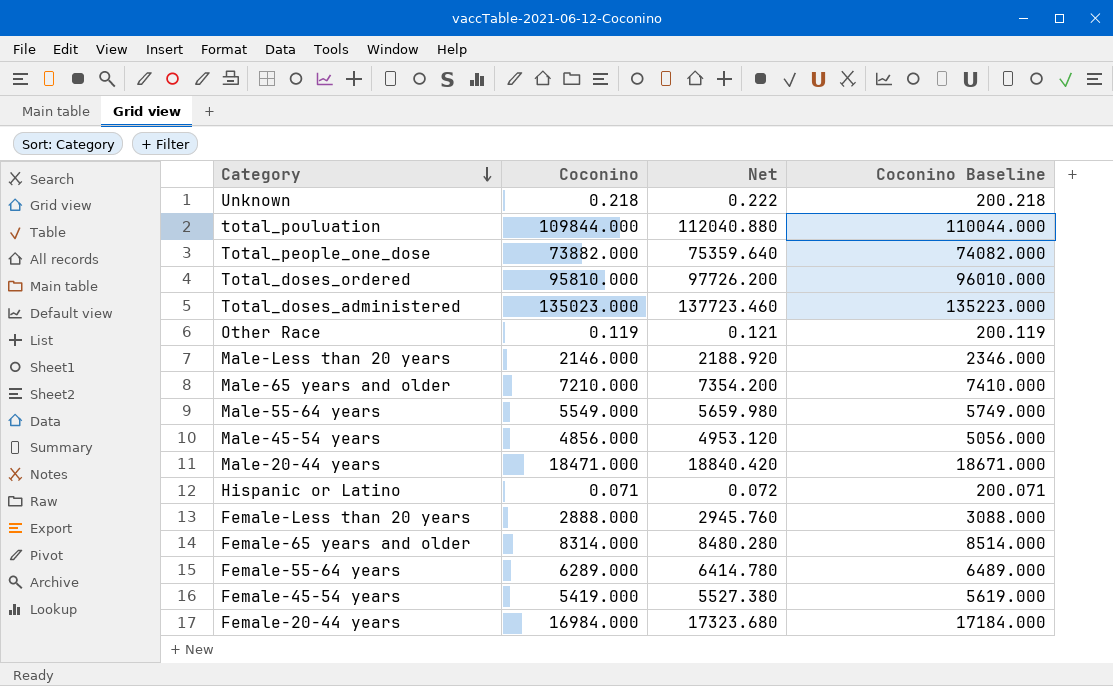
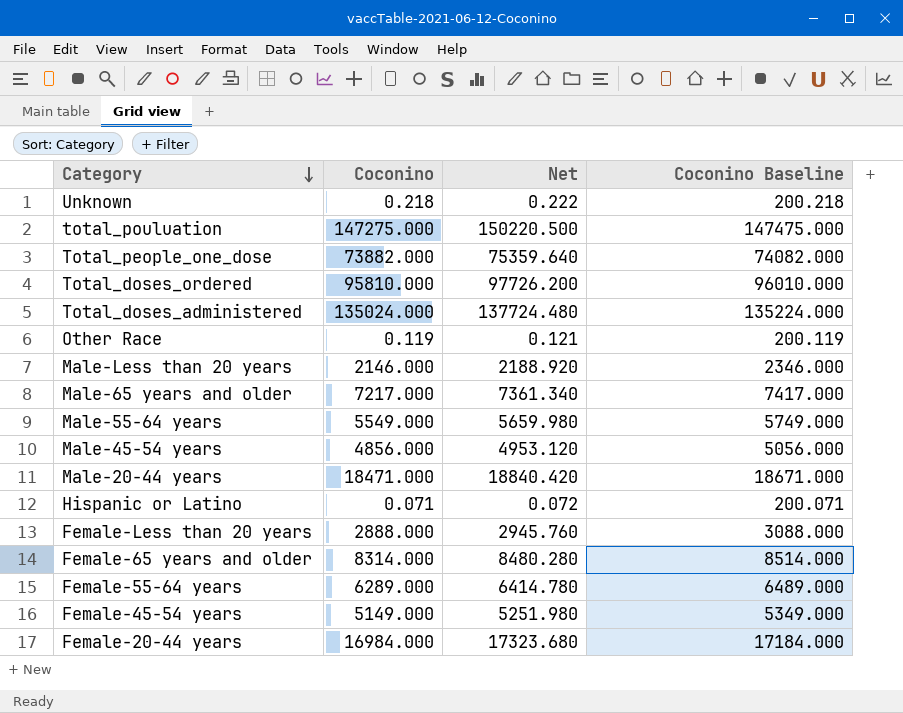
total_pouluation | Coconino: 109844.000 -> 147275.000
total_pouluation | Net: 112040.880 -> 150220.500
total_pouluation | Coconino Baseline: 110044.000 -> 147475.000
Total_doses_administered | Coconino: 135023.000 -> 135024.000
Total_doses_administered | Net: 137723.460 -> 137724.480
Total_doses_administered | Coconino Baseline: 135223.000 -> 135224.000
Male-65 years and older | Coconino: 7210.000 -> 7217.000
Male-65 years and older | Net: 7354.200 -> 7361.340
Male-65 years and older | Coconino Baseline: 7410.000 -> 7417.000
Female-45-54 years | Coconino: 5419.000 -> 5149.000
Female-45-54 years | Net: 5527.380 -> 5251.980
Female-45-54 years | Coconino Baseline: 5619.000 -> 5349.000

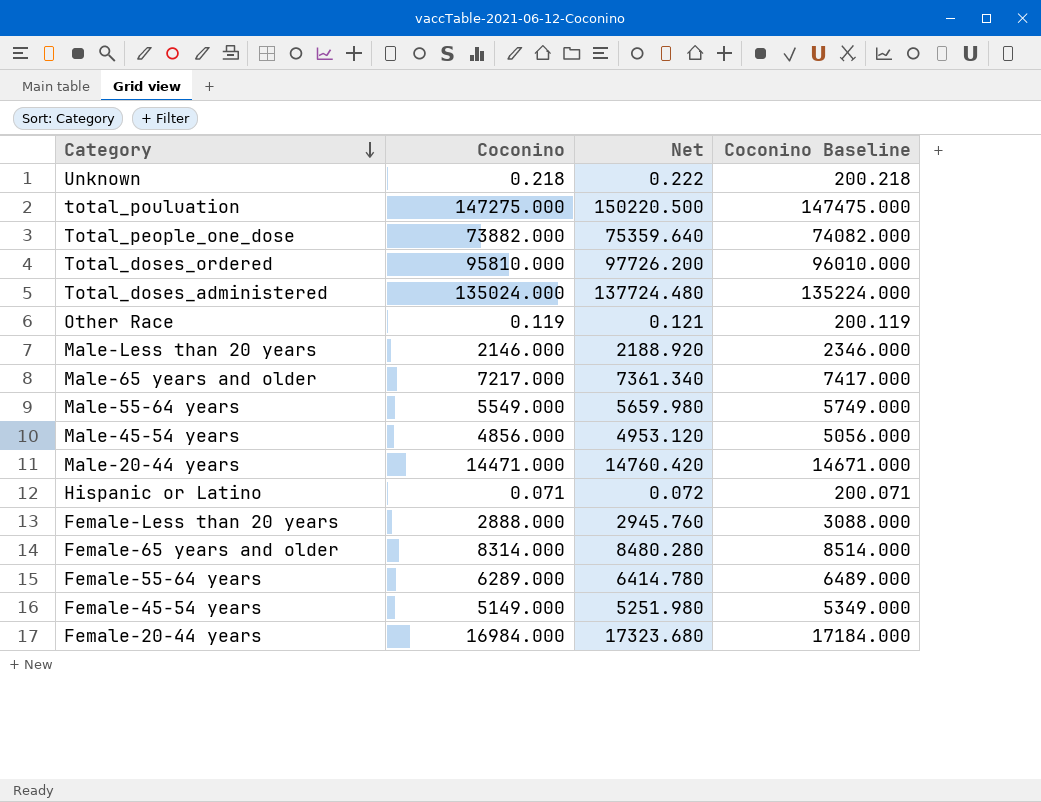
Male-20-44 years | Coconino: 18471.000 -> 14471.000
Male-20-44 years | Net: 18840.420 -> 14760.420
Male-20-44 years | Coconino Baseline: 18671.000 -> 14671.000

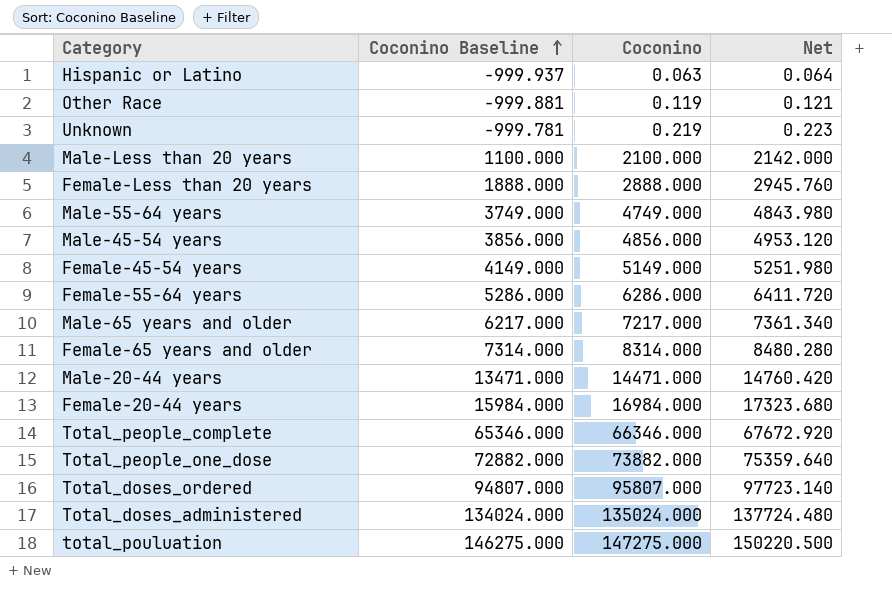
row order: Category descending -> Coconino Baseline ascending
column Coconino Baseline | formula: [Coconino] + 200 -> [Coconino] - 1000
column Coconino Baseline | position: 4 -> 2
Hispanic or Latino | Coconino: 0.071 -> 0.063
Hispanic or Latino | Net: 0.072 -> 0.064
Unknown | Coconino: 0.218 -> 0.219
Unknown | Net: 0.222 -> 0.223
Male-Less than 20 years | Coconino: 2146.000 -> 2100.000
Male-Less than 20 years | Net: 2188.920 -> 2142.000
Male-55-64 years | Coconino: 5549.000 -> 4749.000
Male-55-64 years | Net: 5659.980 -> 4843.980
Female-55-64 years | Coconino: 6289.000 -> 6286.000
Female-55-64 years | Net: 6414.780 -> 6411.720
row Total_people_complete: none -> 65346.000 | 66346.000 | 67672.920
Total_doses_ordered | Coconino: 95810.000 -> 95807.000
Total_doses_ordered | Net: 97726.200 -> 97723.140

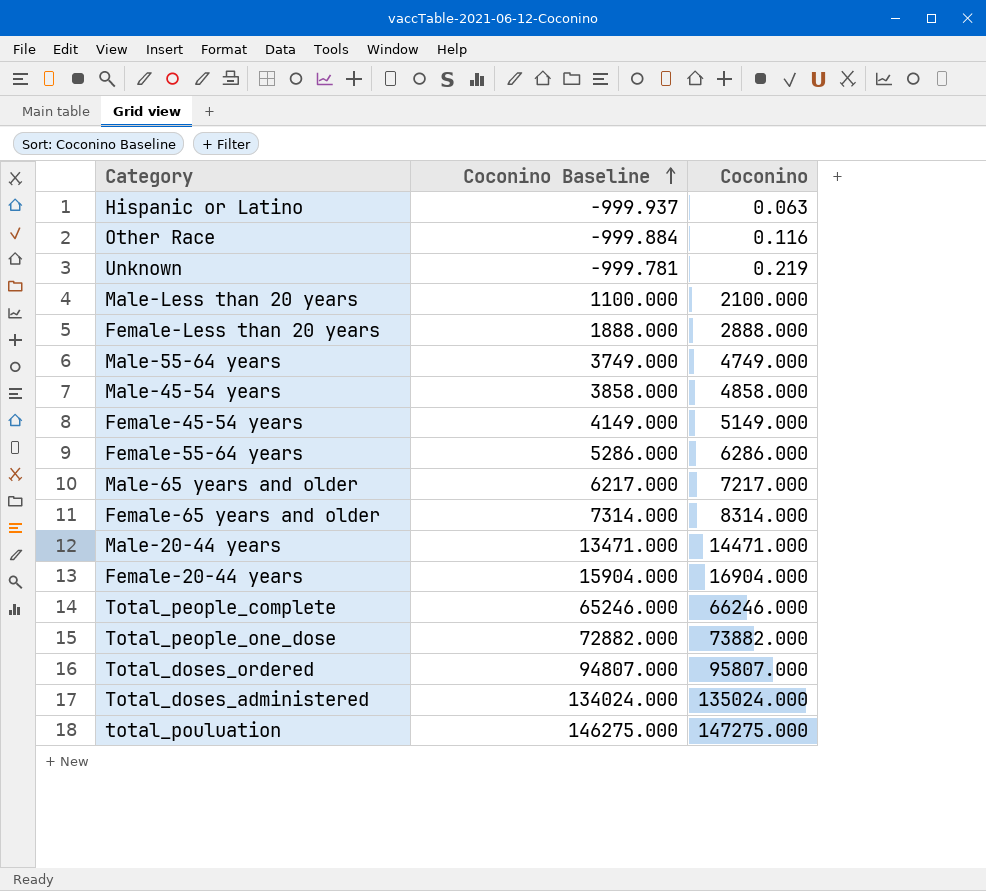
column Net | formula: [Coconino] * 1.02 -> none
Other Race | Coconino Baseline: -999.881 -> -999.884
Other Race | Coconino: 0.119 -> 0.116
Male-45-54 years | Coconino Baseline: 3856.000 -> 3858.000
Male-45-54 years | Coconino: 4856.000 -> 4858.000
Female-20-44 years | Coconino Baseline: 15984.000 -> 15904.000
Female-20-44 years | Coconino: 16984.000 -> 16904.000
Total_people_complete | Coconino Baseline: 65346.000 -> 65246.000
Total_people_complete | Coconino: 66346.000 -> 66246.000

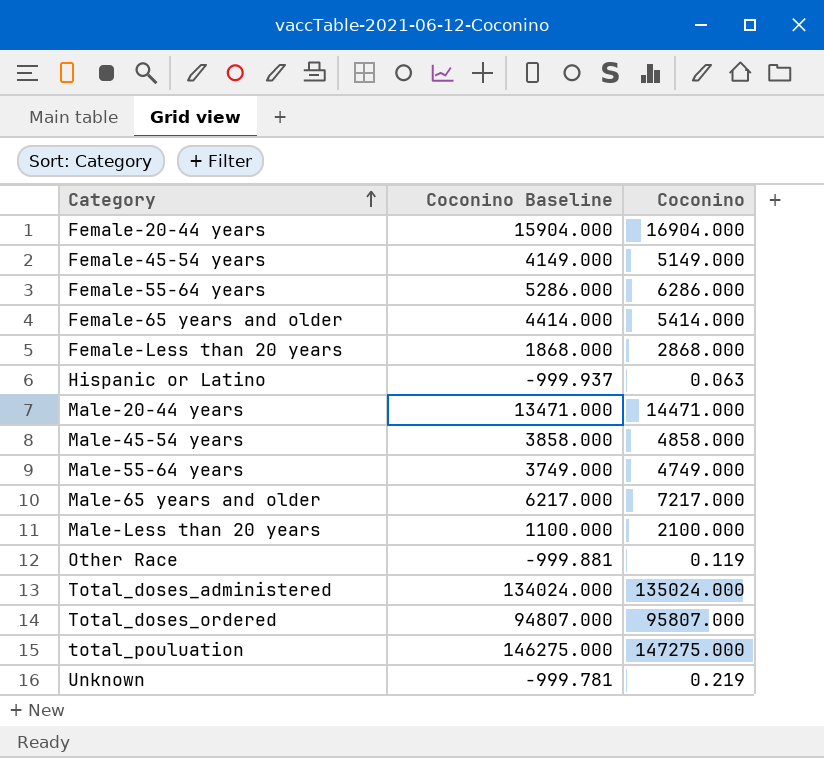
row order: Coconino Baseline ascending -> Category ascending
row Total_people_complete: 65246.000 | 66246.000 -> none
row Total_people_one_dose: 72882.000 | 73882.000 -> none
Female-65 years and older | Coconino Baseline: 7314.000 -> 4414.000
Female-65 years and older | Coconino: 8314.000 -> 5414.000
Female-Less than 20 years | Coconino Baseline: 1888.000 -> 1868.000
Female-Less than 20 years | Coconino: 2888.000 -> 2868.000
Other Race | Coconino Baseline: -999.884 -> -999.881
Other Race | Coconino: 0.116 -> 0.119

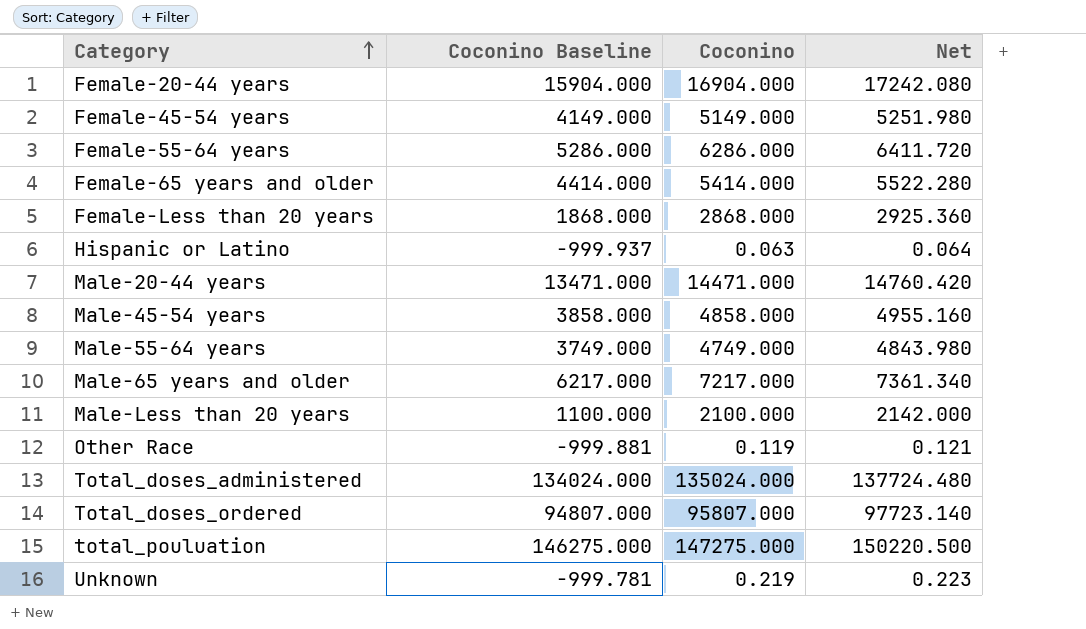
column Net | formula: none -> [Coconino] * 1.02

